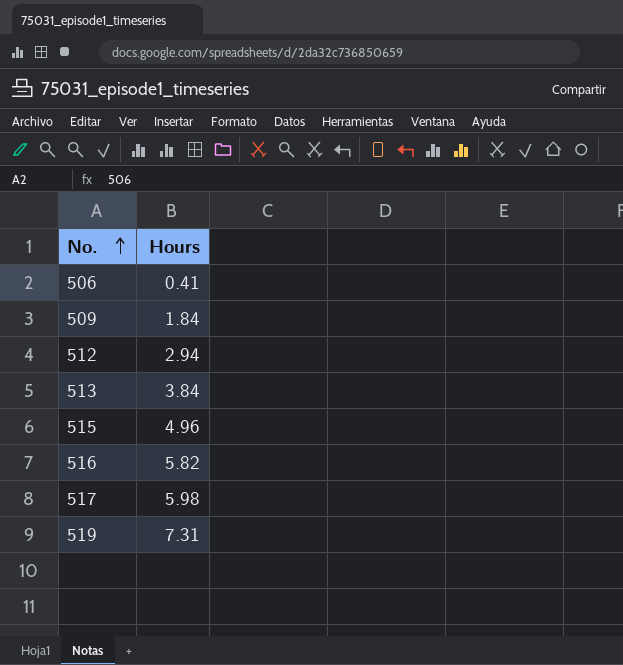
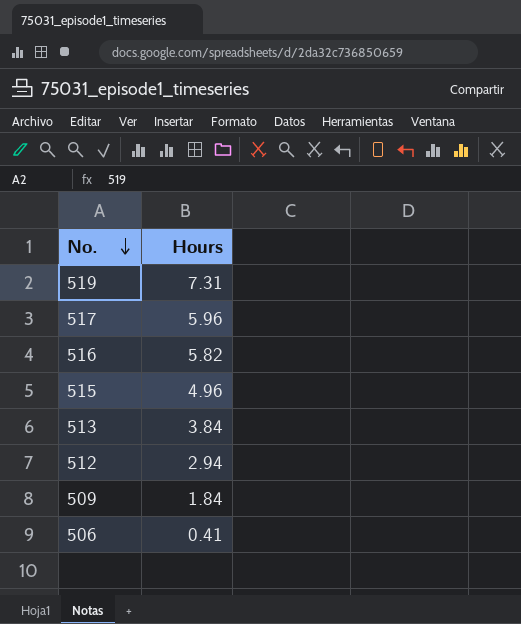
row order: No. ascending -> No. descending
517 | Hours: 5.98 -> 5.96

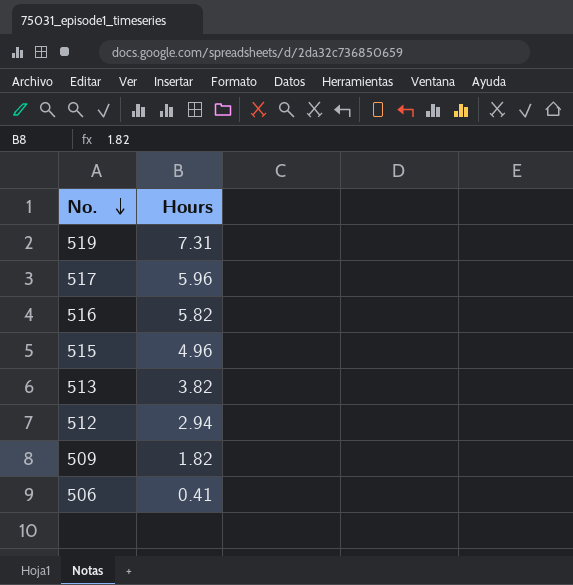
513 | Hours: 3.84 -> 3.82
509 | Hours: 1.84 -> 1.82

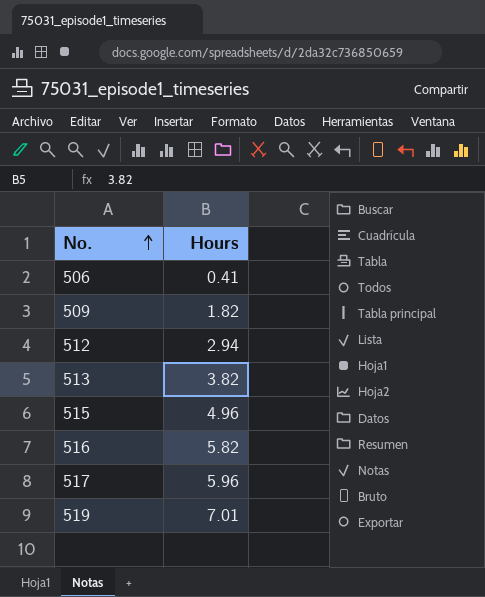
row order: No. descending -> No. ascending
519 | Hours: 7.31 -> 7.01

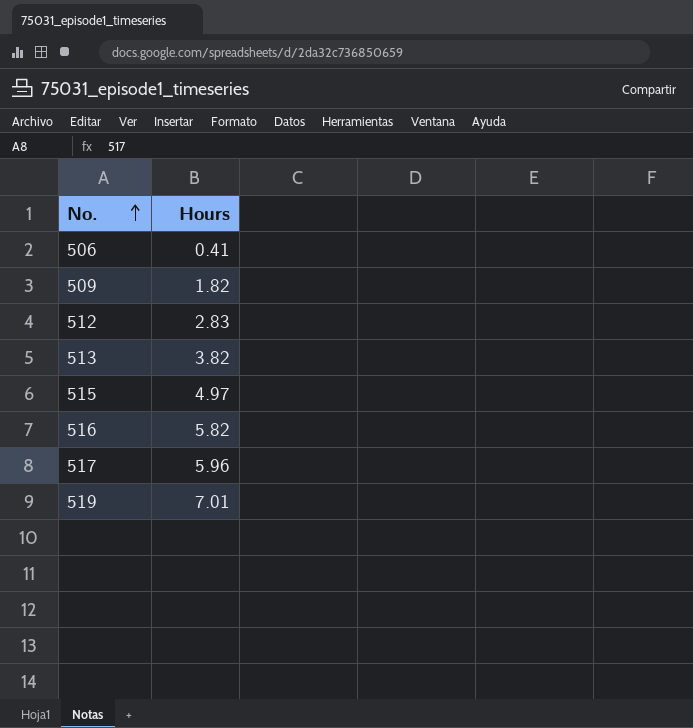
512 | Hours: 2.94 -> 2.83
515 | Hours: 4.96 -> 4.97

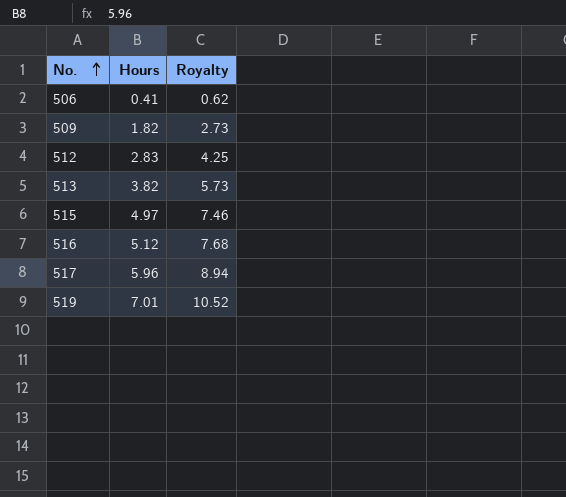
column Royalty | formula: none -> [Hours] * 1.5
516 | Hours: 5.82 -> 5.12

